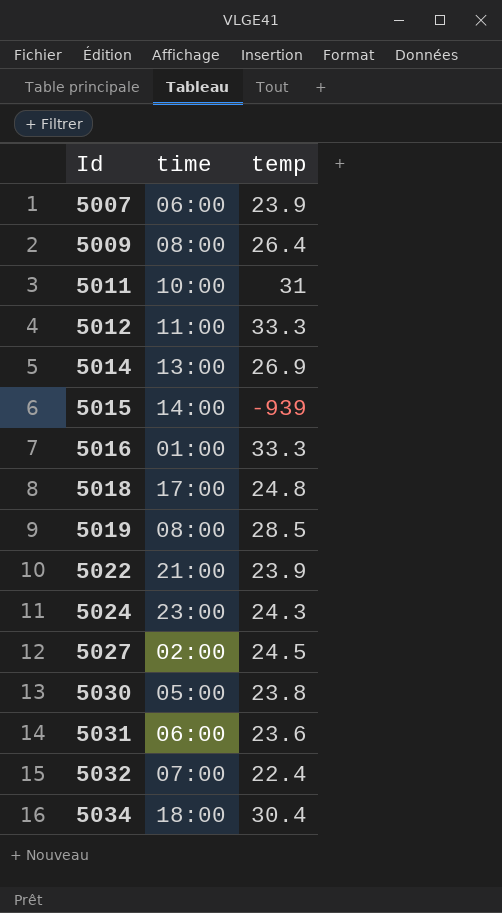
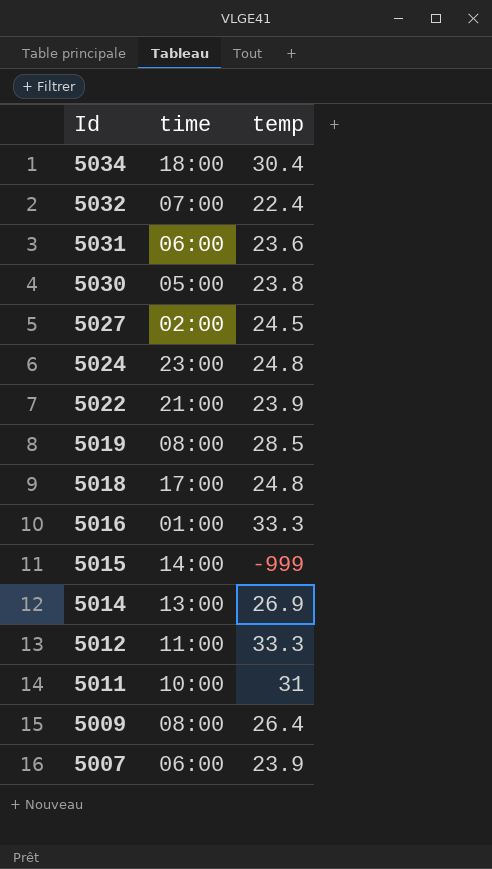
row order: Id ascending -> Id descending
5024 | temp: 24.3 -> 24.8
5015 | temp: -939 -> -999

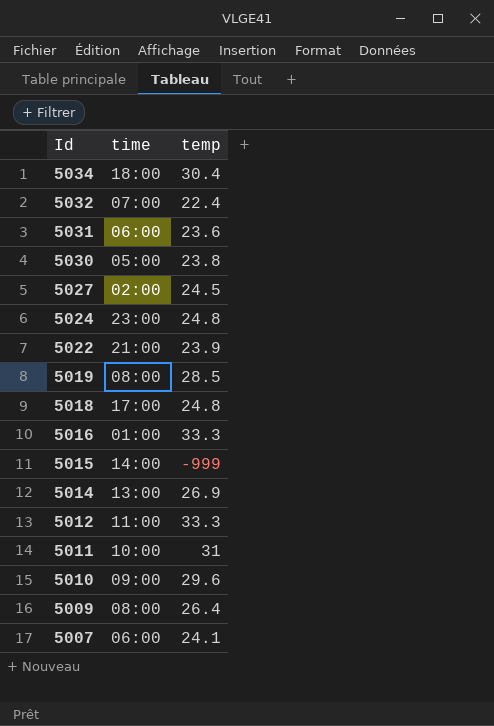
row 5010: none -> 09:00 | 29.6
5007 | temp: 23.9 -> 24.1

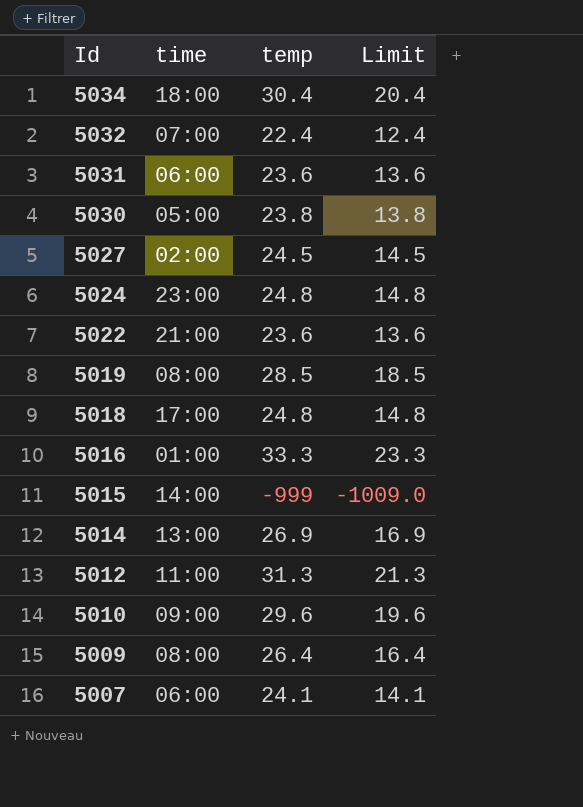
column Limit | formula: none -> [temp] - 10
row 5011: 10:00 | 31 -> none
5022 | temp: 23.9 -> 23.6
5012 | temp: 33.3 -> 31.3

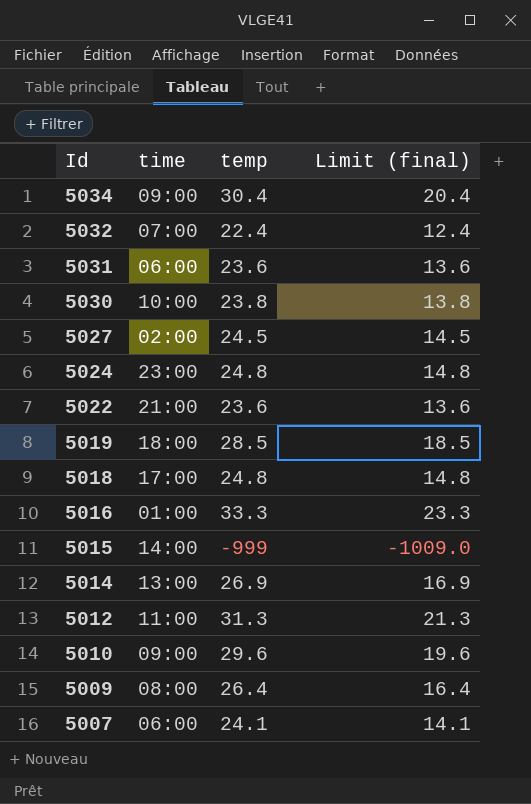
column name: Limit -> Limit (final)
5034 | time: 18:00 -> 09:00
5030 | time: 05:00 -> 10:00
5019 | time: 08:00 -> 18:00

